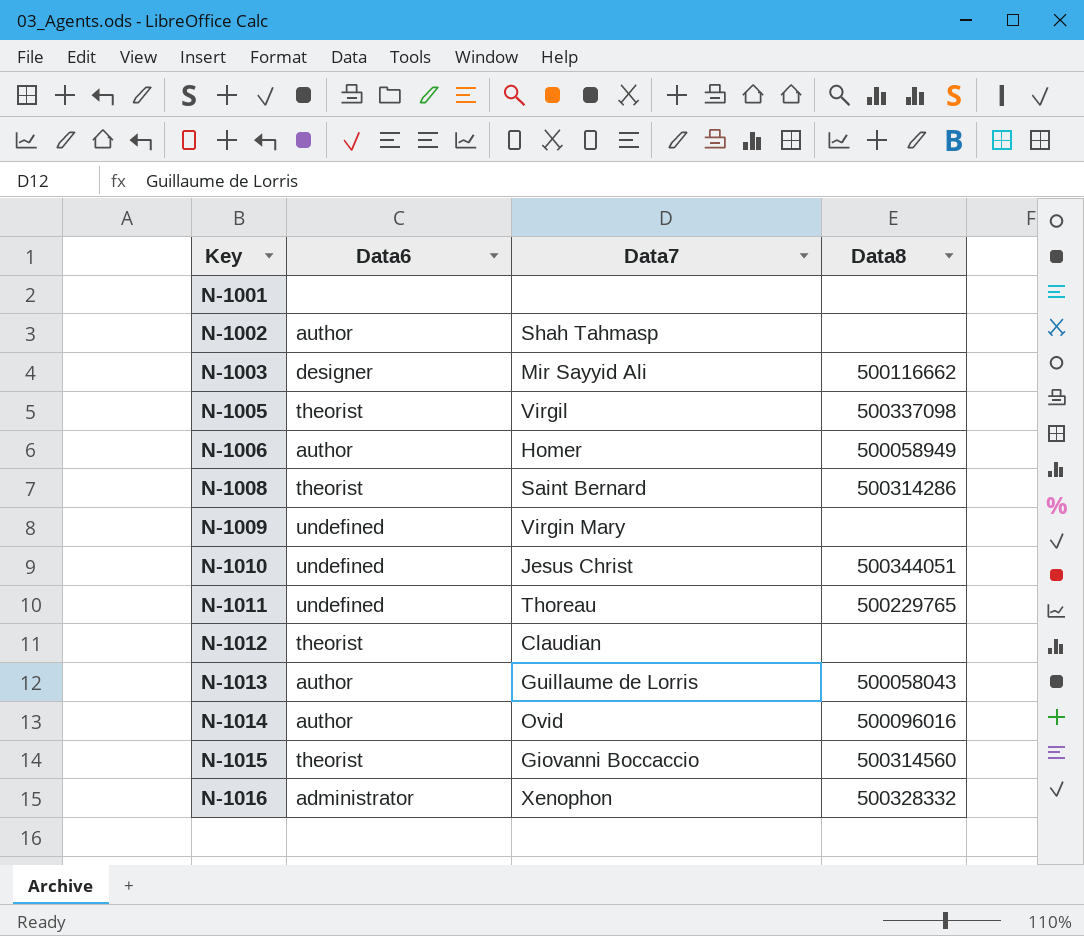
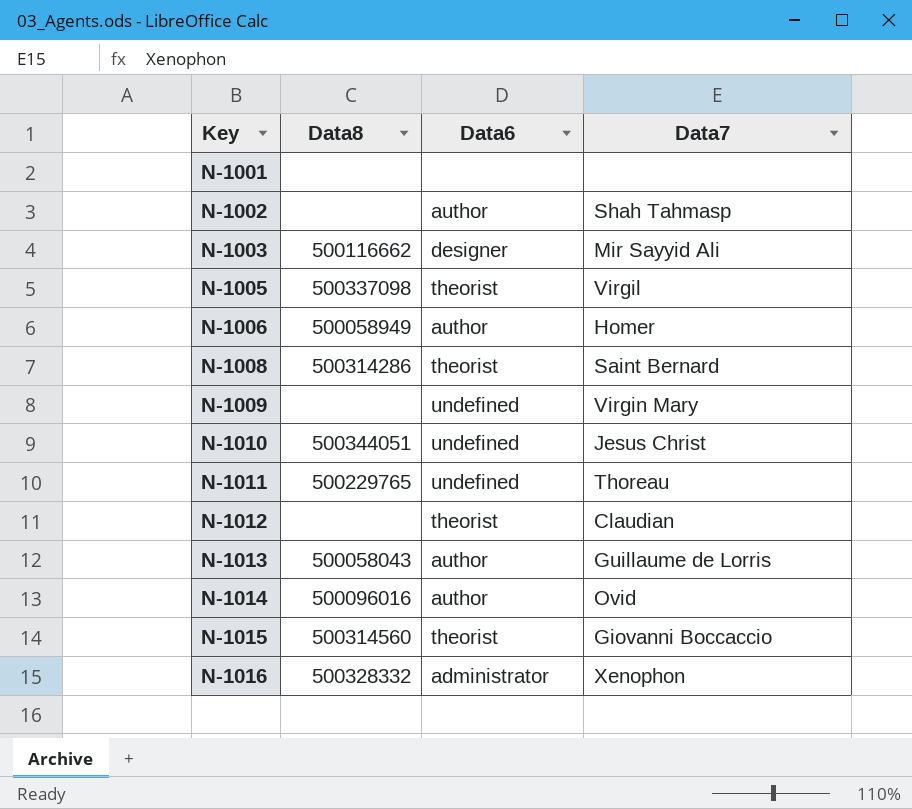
column Data8 | position: 4 -> 2

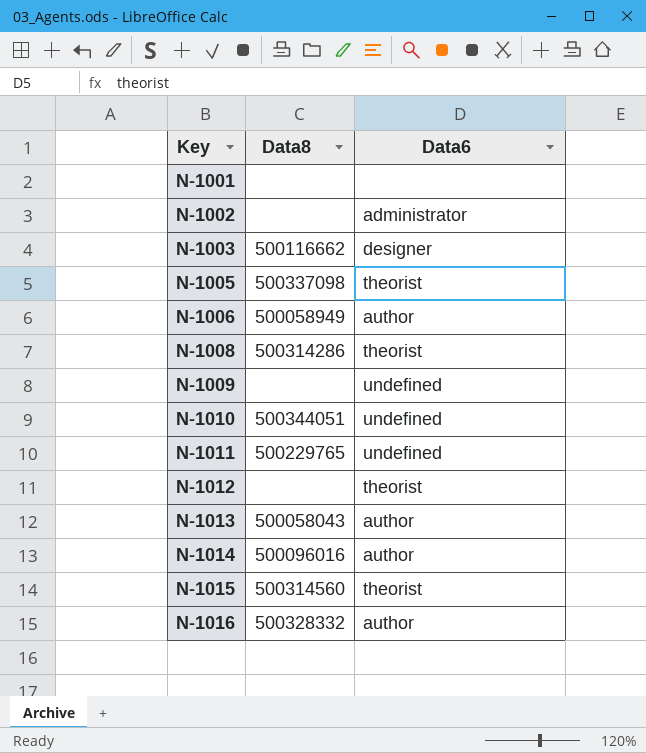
column Data7 | position: 4 -> none
N-1002 | Data6: author -> administrator
N-1016 | Data6: administrator -> author

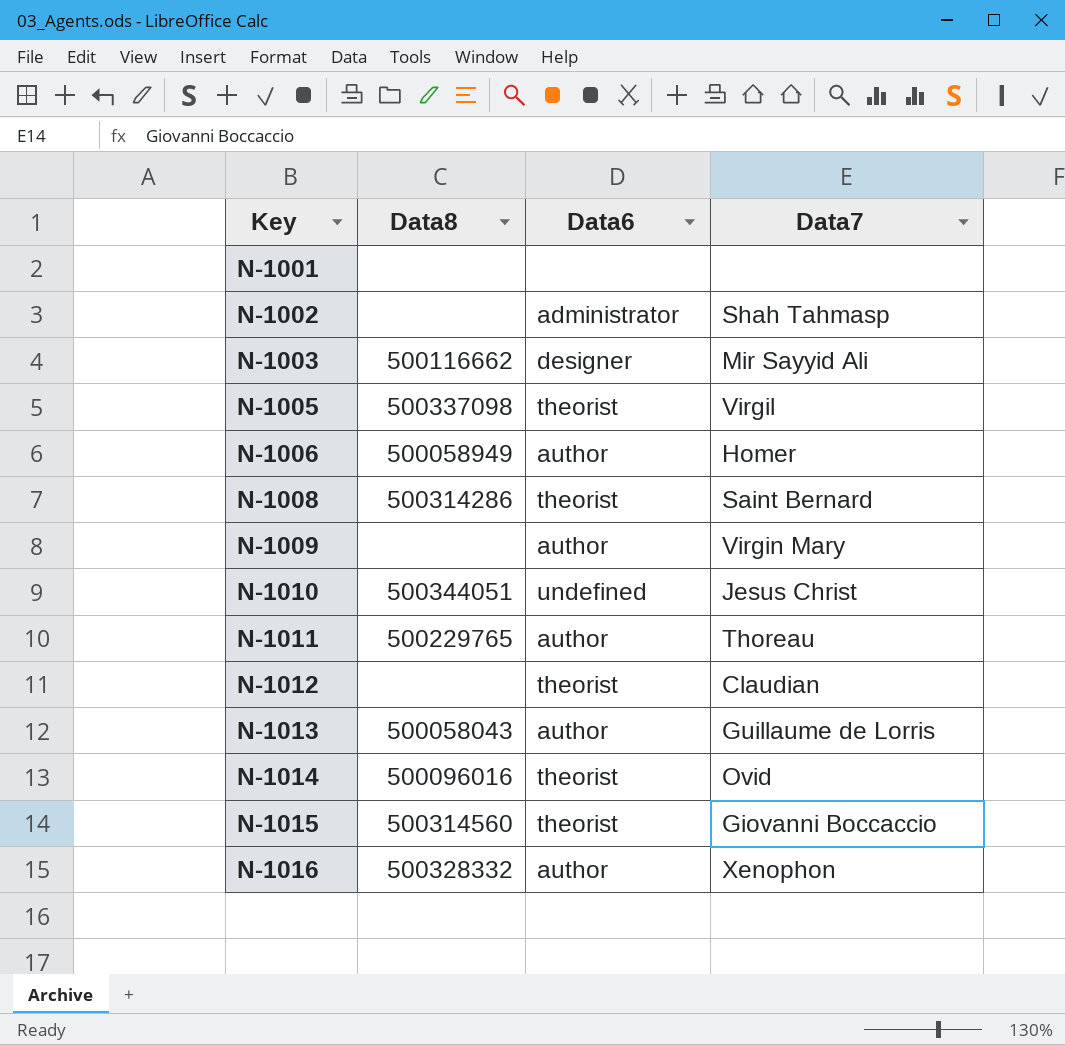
column Data7 | position: none -> 4
N-1009 | Data6: undefined -> author
N-1011 | Data6: undefined -> author
N-1014 | Data6: author -> theorist

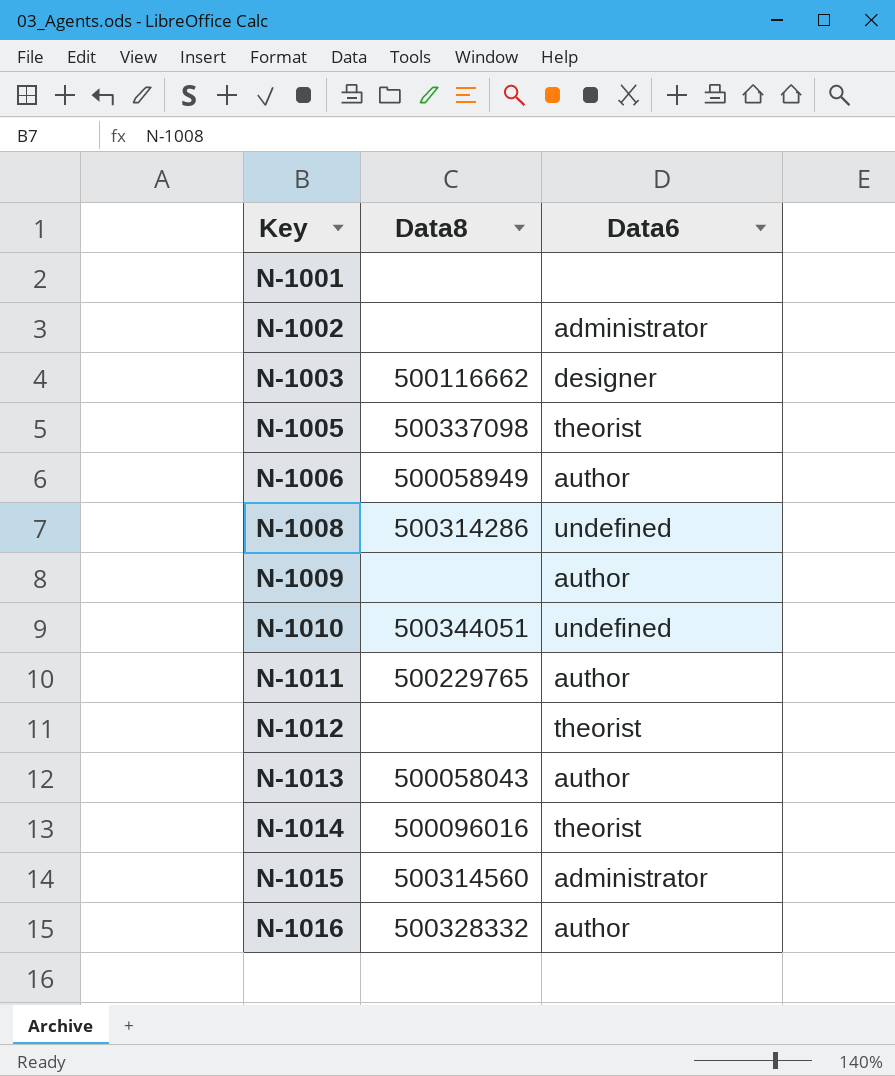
column Data7 | position: 4 -> none
N-1008 | Data6: theorist -> undefined
N-1015 | Data6: theorist -> administrator

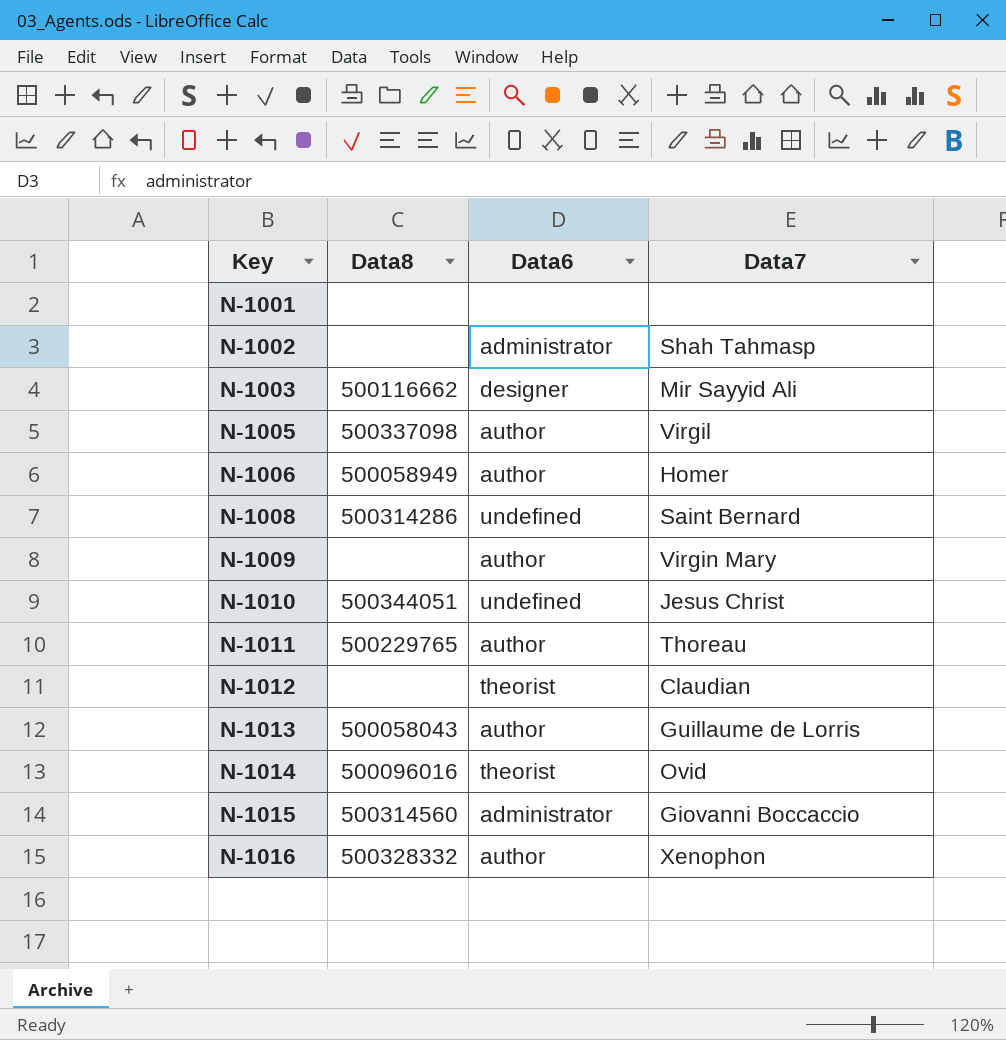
column Data7 | position: none -> 4
N-1005 | Data6: theorist -> author

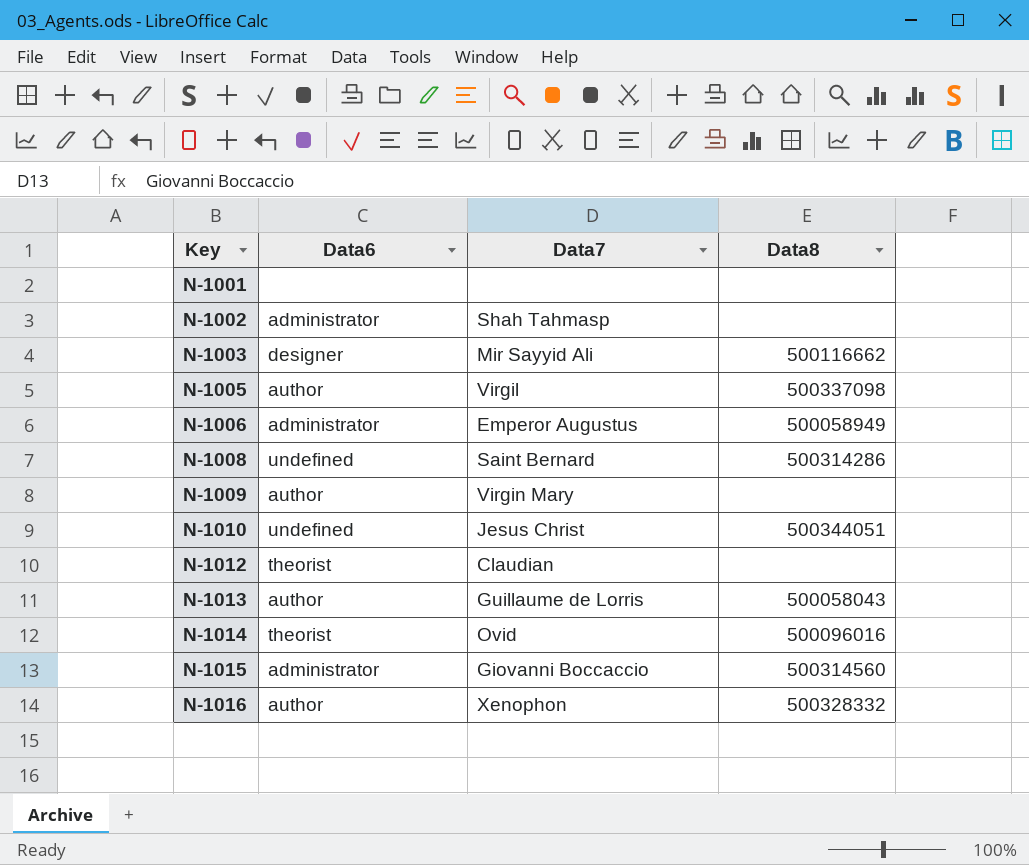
column Data8 | position: 2 -> 4
row N-1011: 500229765 | author | Thoreau -> none
N-1006 | Data6: author -> administrator
N-1006 | Data7: Homer -> Emperor Augustus

